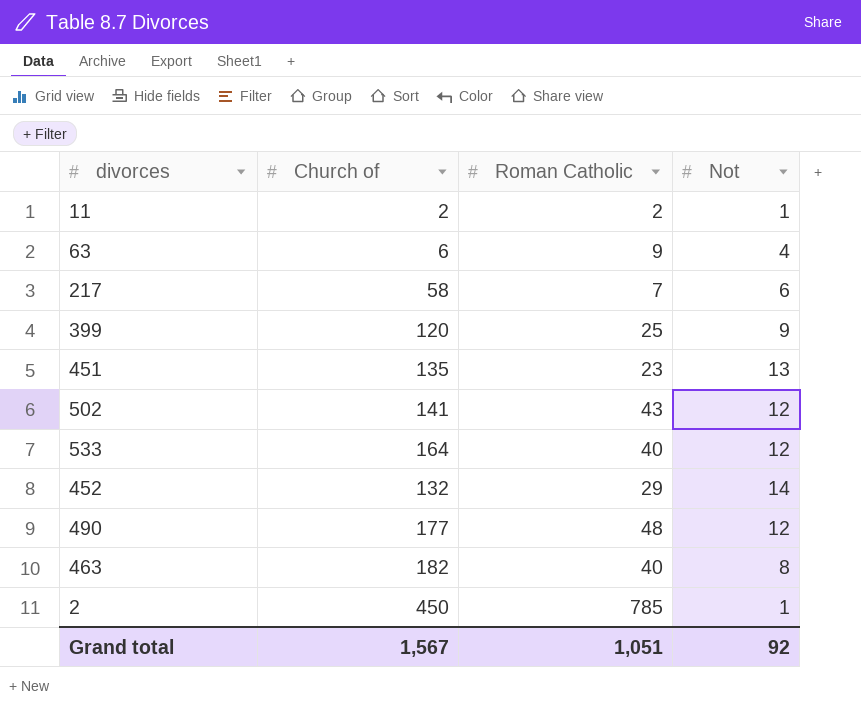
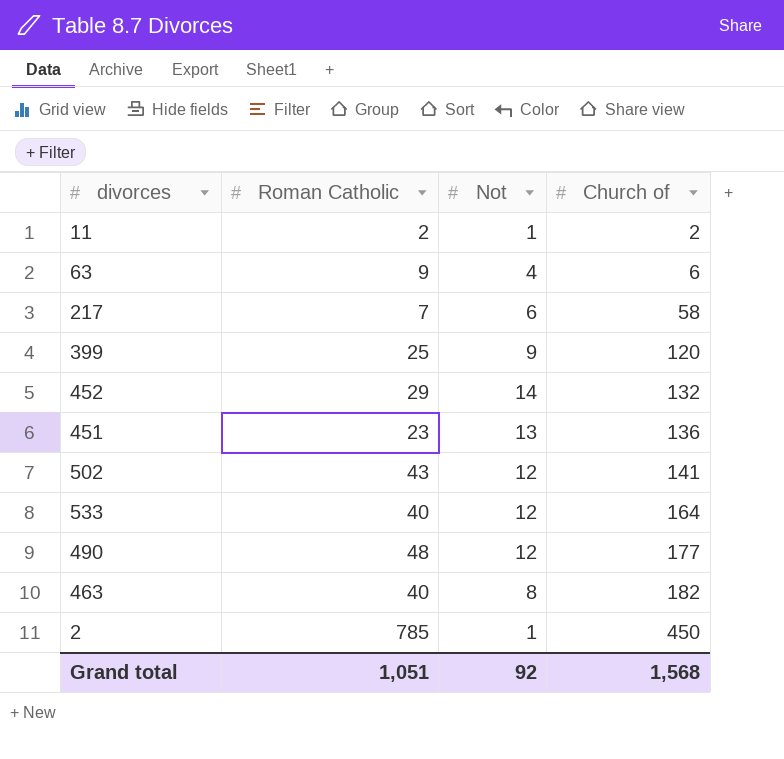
row order: none -> Church of ascending
column Church of | position: 2 -> 4
451 | Church of: 135 -> 136
Grand total | Church of: 1,567 -> 1,568

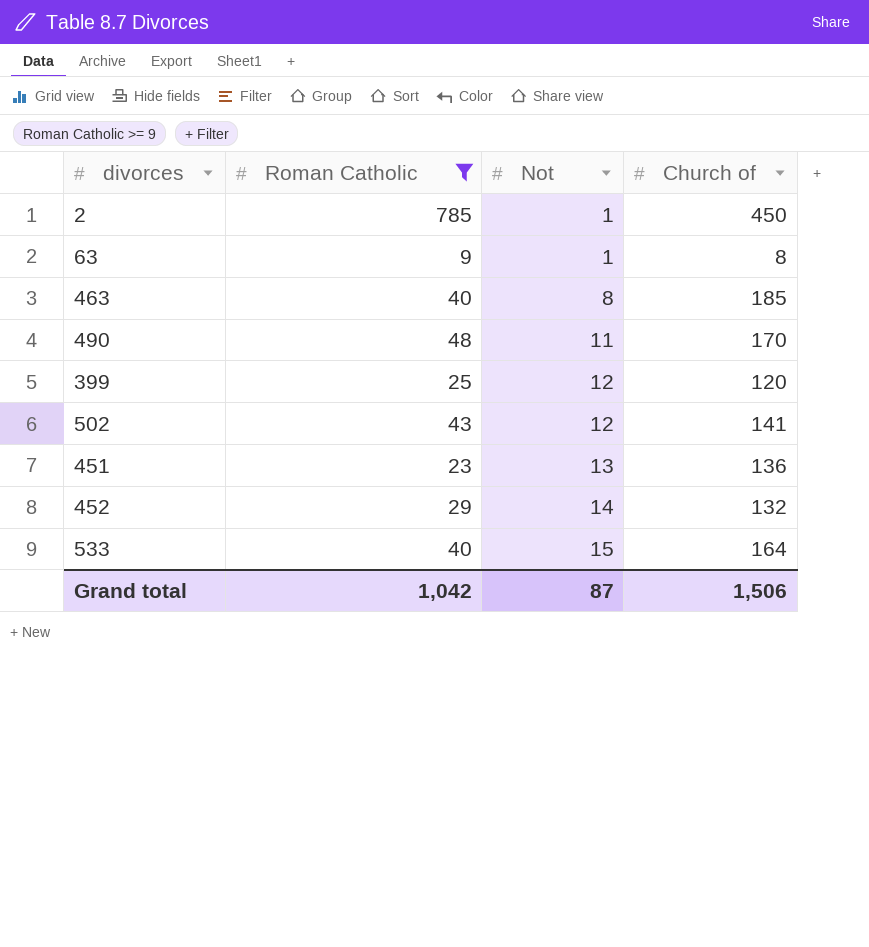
filter: none -> Roman Catholic >= 9
row order: Church of ascending -> Not ascending
63 | Not: 4 -> 1
63 | Church of: 6 -> 8
463 | Church of: 182 -> 185
490 | Not: 12 -> 11
490 | Church of: 177 -> 170
399 | Not: 9 -> 12
533 | Not: 12 -> 15
Grand total | Roman Catholic: 1,051 -> 1,042
Grand total | Not: 92 -> 87
Grand total | Church of: 1,568 -> 1,506

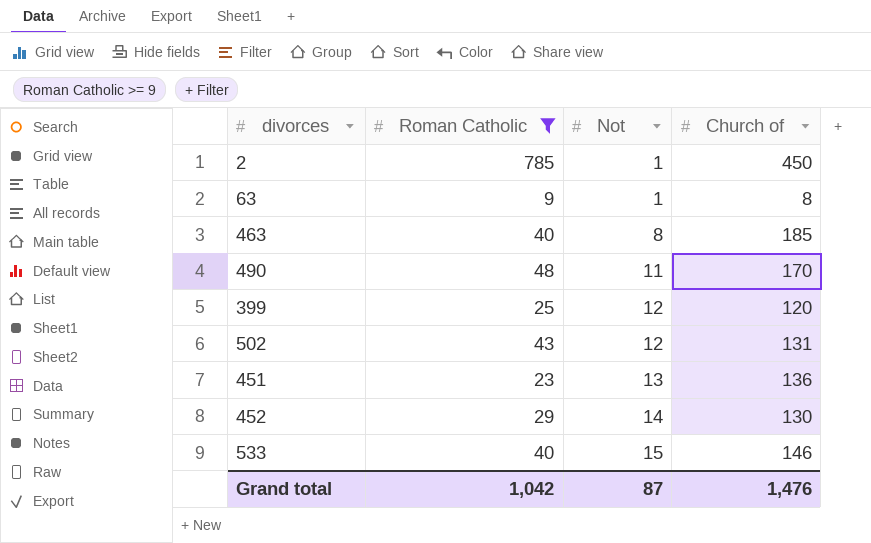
502 | Church of: 141 -> 131
452 | Church of: 132 -> 130
533 | Church of: 164 -> 146
Grand total | Church of: 1,506 -> 1,476

